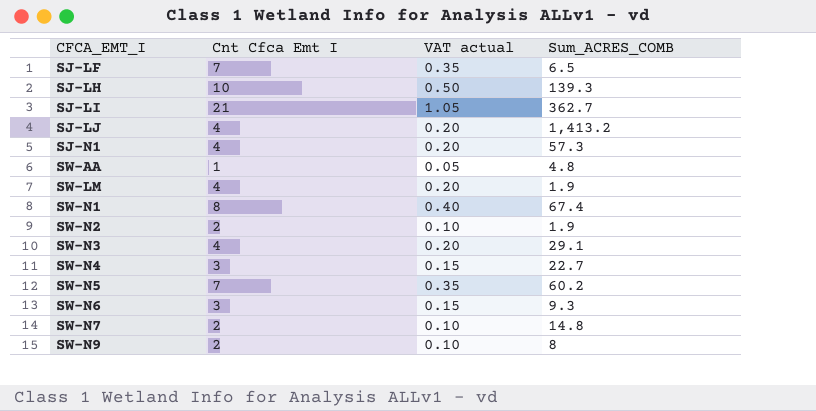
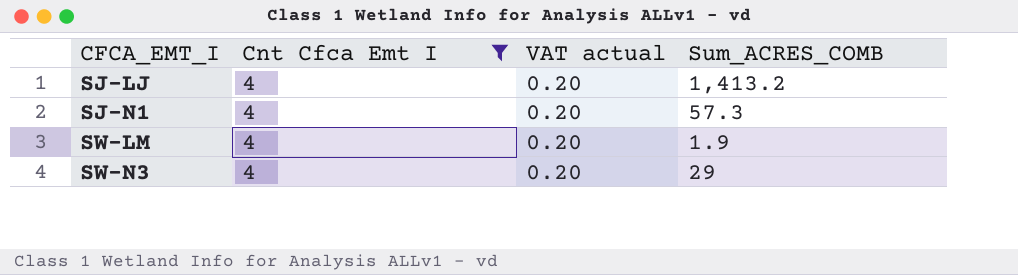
filter: none -> Cnt Cfca Emt I = 4
SW-N3 | Sum_ACRES_COMB: 29.1 -> 29

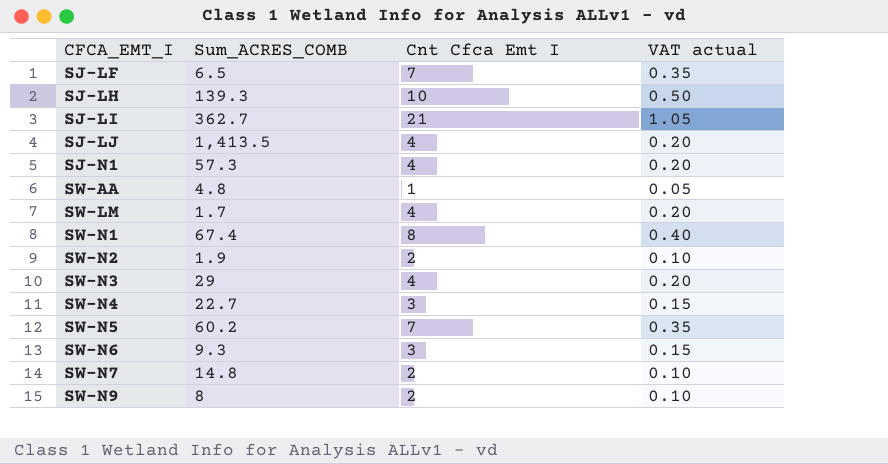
filter: Cnt Cfca Emt I = 4 -> none
column Sum_ACRES_COMB | position: 4 -> 2
SJ-LJ | Sum_ACRES_COMB: 1,413.2 -> 1,413.5
SW-LM | Sum_ACRES_COMB: 1.9 -> 1.7

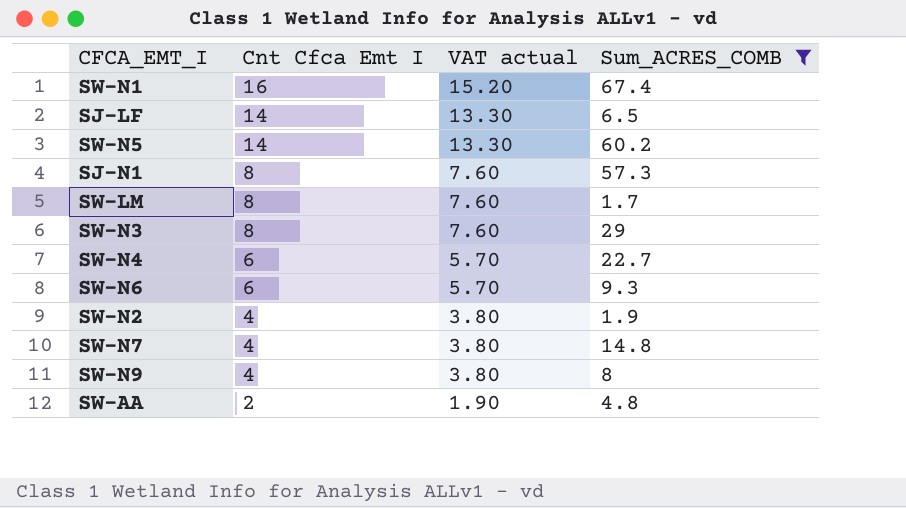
filter: none -> Sum_ACRES_COMB <= 67.4
row order: CFCA_EMT_I ascending -> Cnt Cfca Emt I descending
column VAT actual | formula: [Cnt Cfca Emt I] * 0.05 -> [Cnt Cfca Emt I] * 0.95
column Sum_ACRES_COMB | position: 2 -> 4
SW-N1 | Cnt Cfca Emt I: 8 -> 16
SJ-LF | Cnt Cfca Emt I: 7 -> 14
SW-N5 | Cnt Cfca Emt I: 7 -> 14
SJ-N1 | Cnt Cfca Emt I: 4 -> 8
SW-LM | Cnt Cfca Emt I: 4 -> 8
SW-N3 | Cnt Cfca Emt I: 4 -> 8
SW-N4 | Cnt Cfca Emt I: 3 -> 6
SW-N6 | Cnt Cfca Emt I: 3 -> 6
SW-N2 | Cnt Cfca Emt I: 2 -> 4
SW-N7 | Cnt Cfca Emt I: 2 -> 4
SW-N9 | Cnt Cfca Emt I: 2 -> 4
SW-AA | Cnt Cfca Emt I: 1 -> 2

